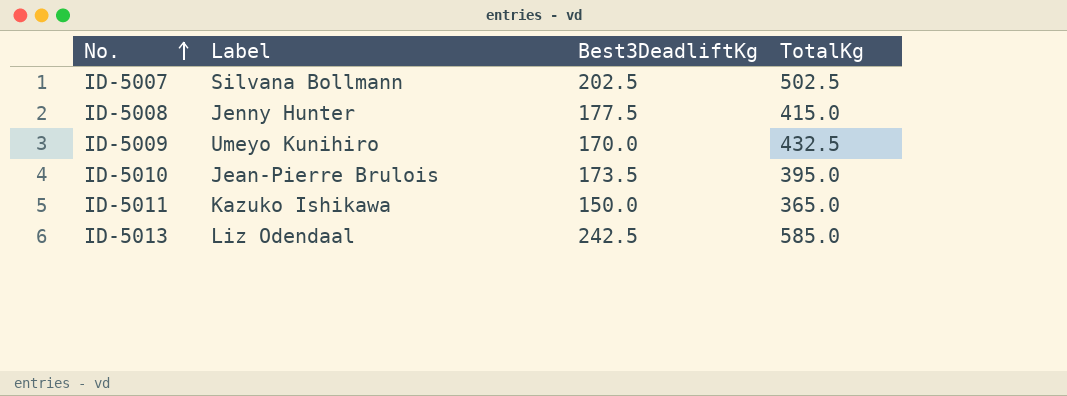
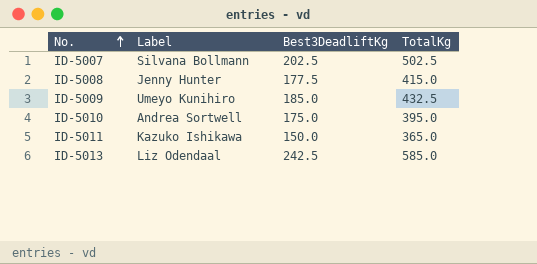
ID-5009 | Best3DeadliftKg: 170.0 -> 185.0
ID-5010 | Label: Jean-Pierre Brulois -> Andrea Sortwell
ID-5010 | Best3DeadliftKg: 173.5 -> 175.0

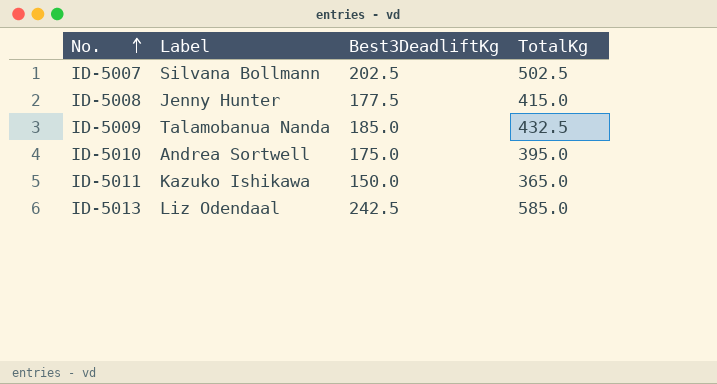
ID-5009 | Label: Umeyo Kunihiro -> Talamobanua Nanda

